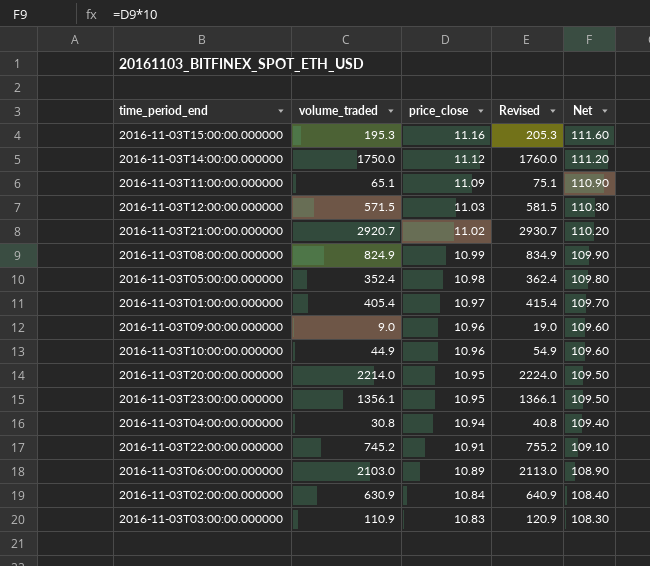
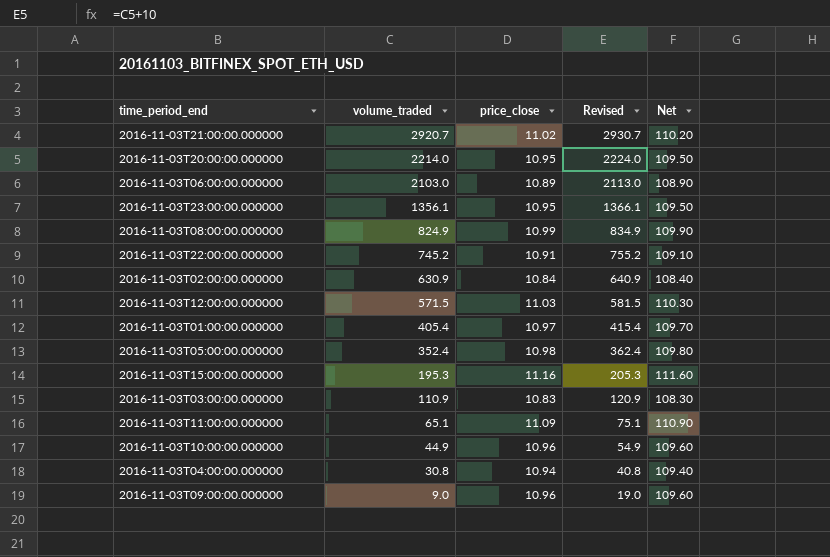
row order: price_close descending -> volume_traded descending
row 2016-11-03T14:00:00.000000: 1750.0 | 11.12 | 1760.0 | 111.20 -> none

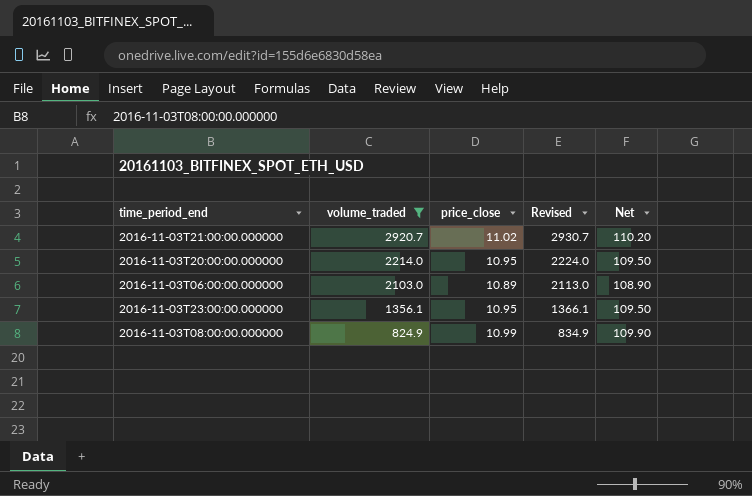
filter: none -> volume_traded >= 824.9

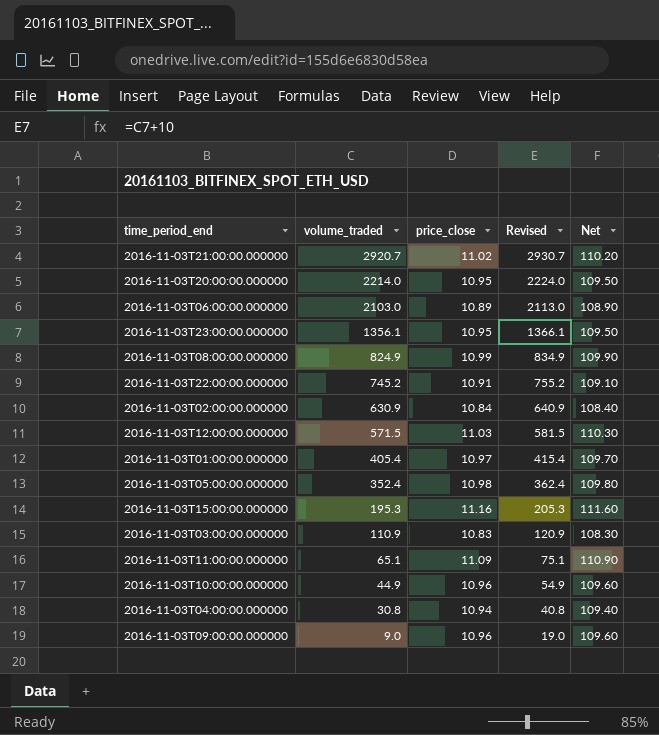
filter: volume_traded >= 824.9 -> none

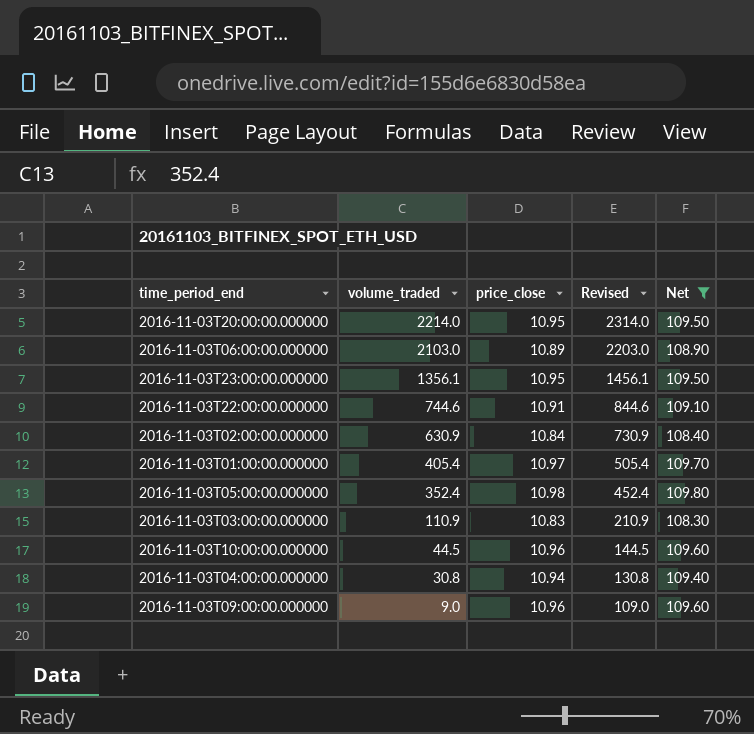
filter: none -> Net <= 109.80
column Revised | formula: [volume_traded] + 10 -> [volume_traded] + 100
2016-11-03T22:00:00.000000 | volume_traded: 745.2 -> 744.6
2016-11-03T10:00:00.000000 | volume_traded: 44.9 -> 44.5

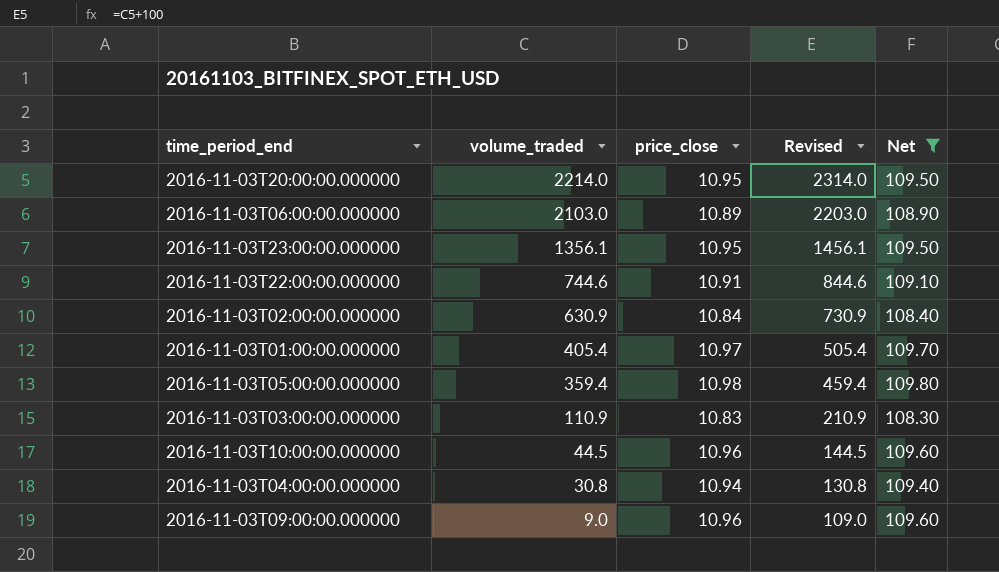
2016-11-03T05:00:00.000000 | volume_traded: 352.4 -> 359.4
2016-11-03T05:00:00.000000 | Revised: 452.4 -> 459.4

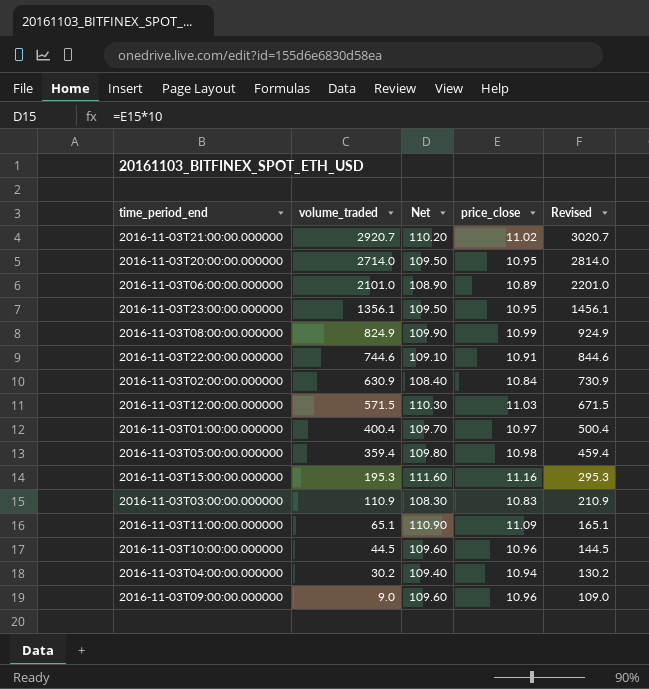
filter: Net <= 109.80 -> none
column Net | position: 5 -> 3
2016-11-03T20:00:00.000000 | volume_traded: 2214.0 -> 2714.0
2016-11-03T20:00:00.000000 | Revised: 2314.0 -> 2814.0
2016-11-03T06:00:00.000000 | volume_traded: 2103.0 -> 2101.0
2016-11-03T06:00:00.000000 | Revised: 2203.0 -> 2201.0
2016-11-03T01:00:00.000000 | volume_traded: 405.4 -> 400.4
2016-11-03T01:00:00.000000 | Revised: 505.4 -> 500.4
2016-11-03T04:00:00.000000 | volume_traded: 30.8 -> 30.2
2016-11-03T04:00:00.000000 | Revised: 130.8 -> 130.2

